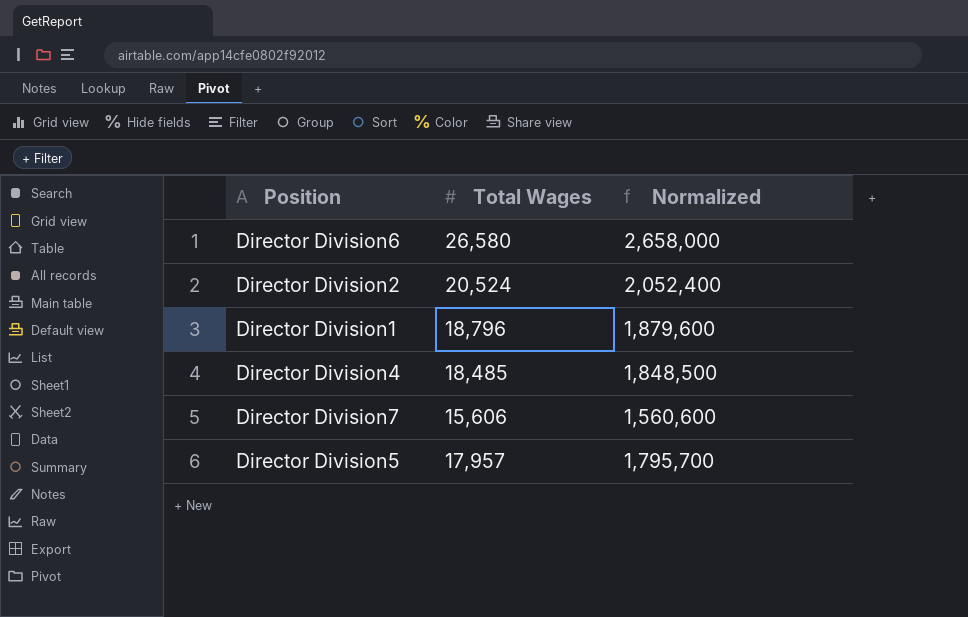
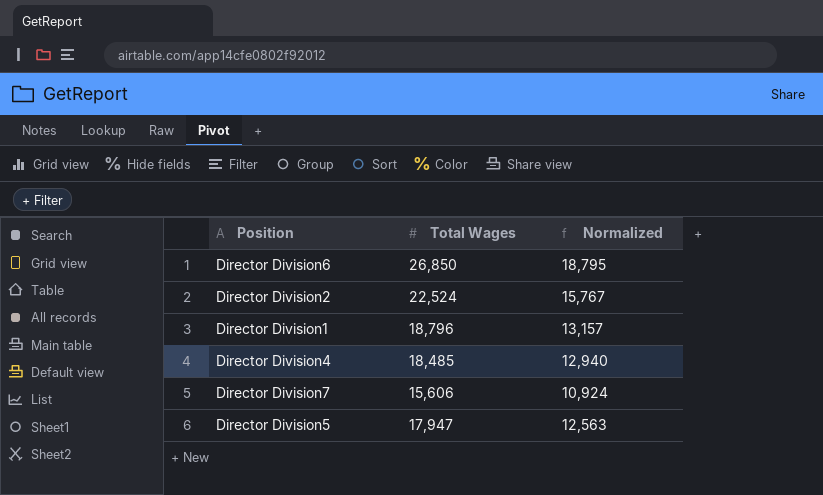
column Normalized | formula: [Total Wages] * 100 -> [Total Wages] * 0.7
Director Division6 | Total Wages: 26,580 -> 26,850
Director Division2 | Total Wages: 20,524 -> 22,524
Director Division5 | Total Wages: 17,957 -> 17,947

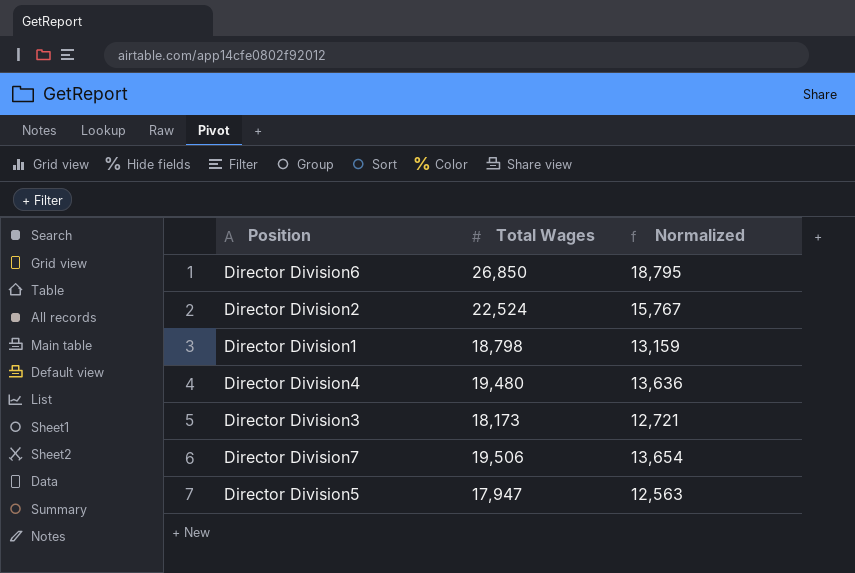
Director Division1 | Total Wages: 18,796 -> 18,798
Director Division1 | Normalized: 13,157 -> 13,159
Director Division4 | Total Wages: 18,485 -> 19,480
Director Division4 | Normalized: 12,940 -> 13,636
row Director Division3: none -> 18,173 | 12,721
Director Division7 | Total Wages: 15,606 -> 19,506
Director Division7 | Normalized: 10,924 -> 13,654

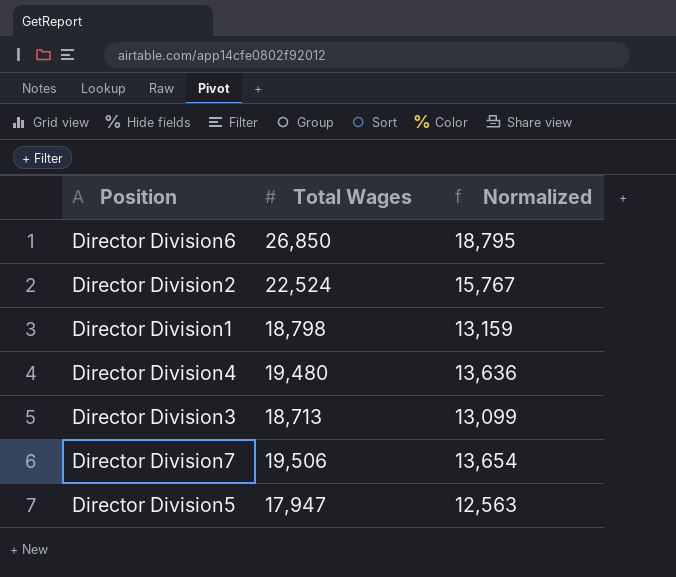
Director Division3 | Total Wages: 18,173 -> 18,713
Director Division3 | Normalized: 12,721 -> 13,099

